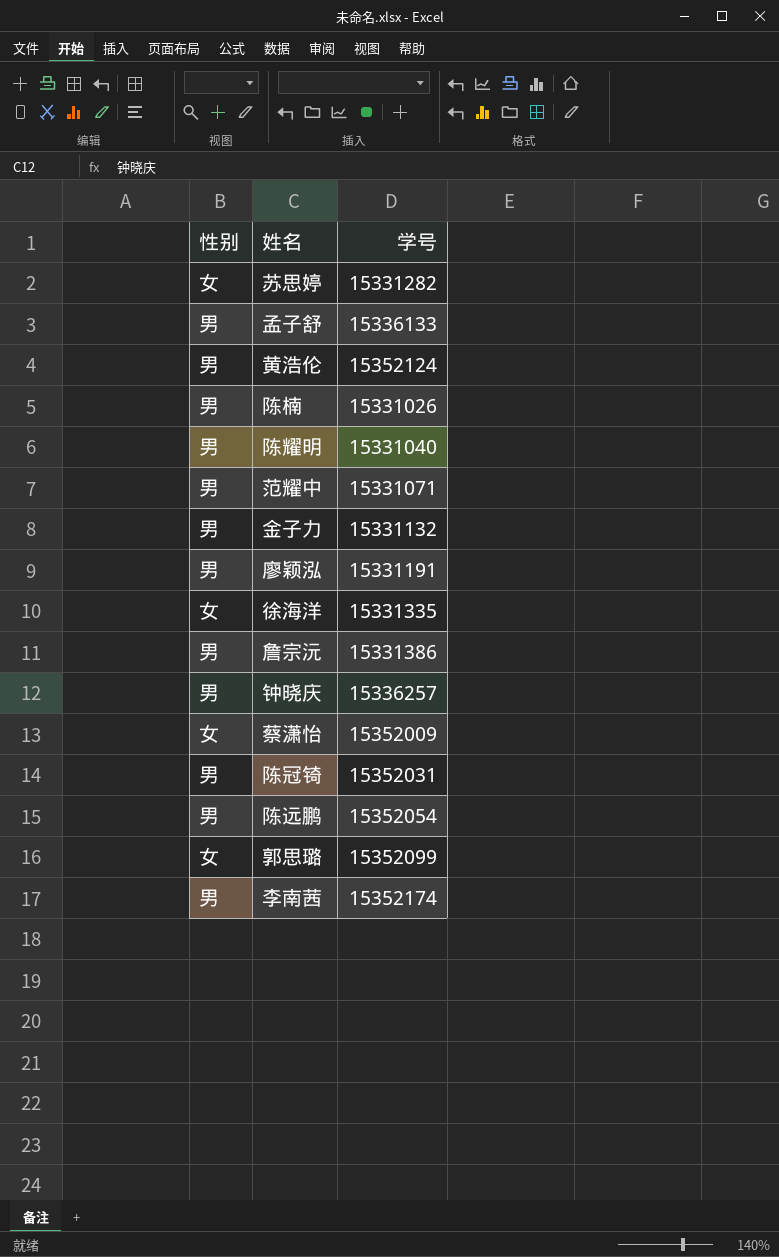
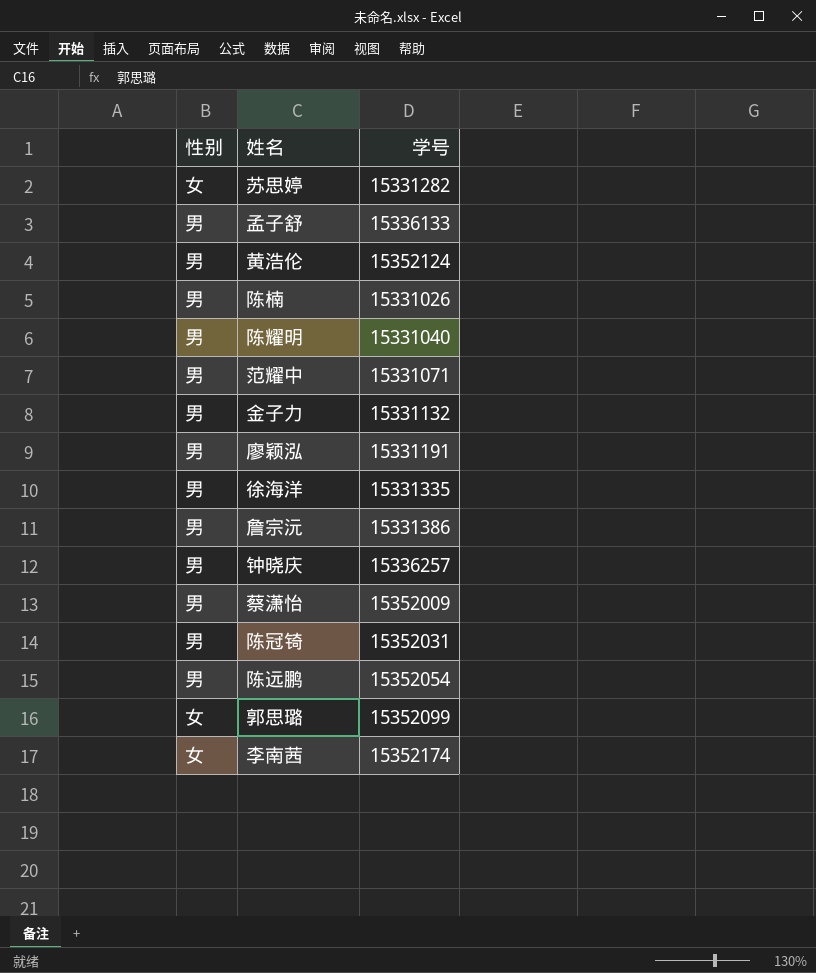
徐海洋 | 性别: 女 -> 男
蔡潇怡 | 性别: 女 -> 男
李南茜 | 性别: 男 -> 女

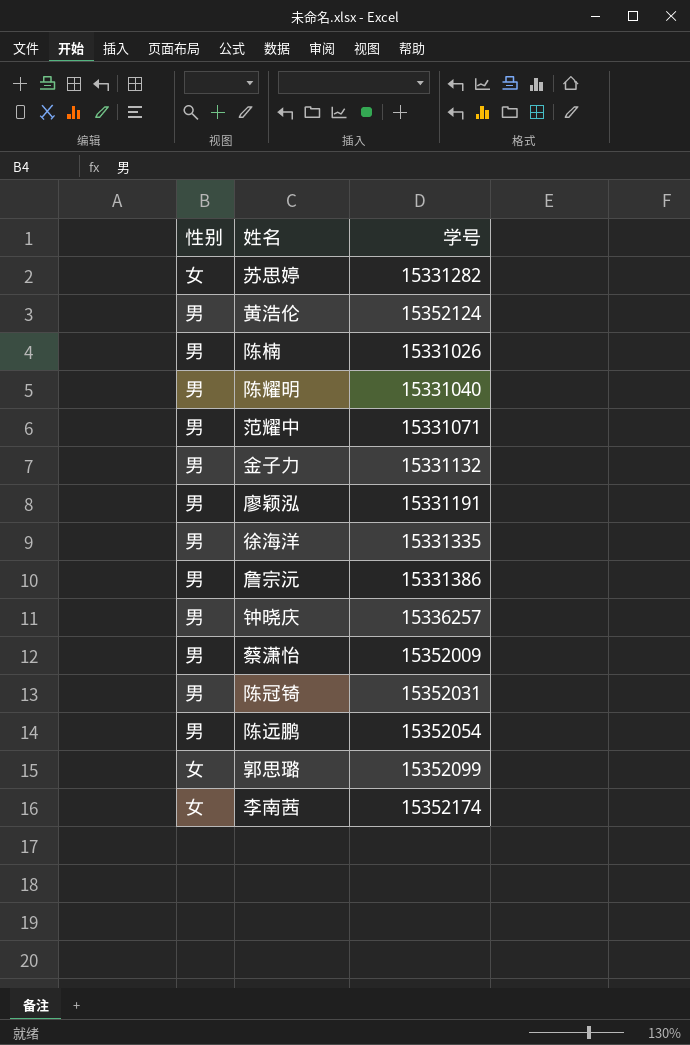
row 孟子舒: 男 | 15336133 -> none

